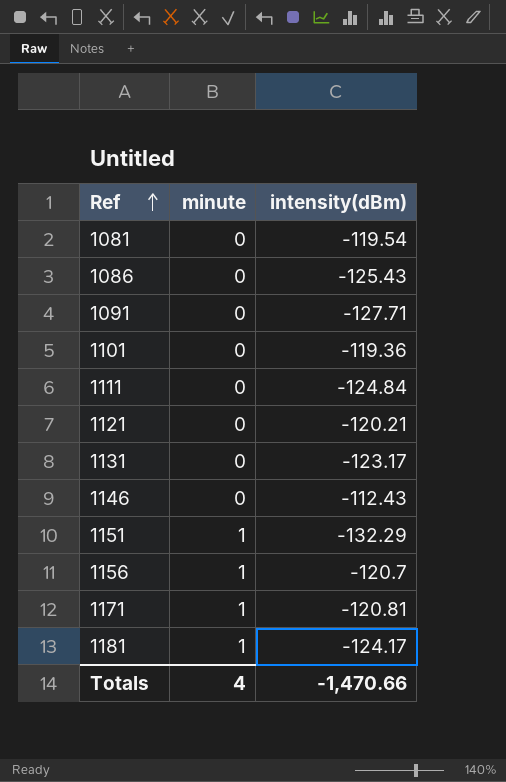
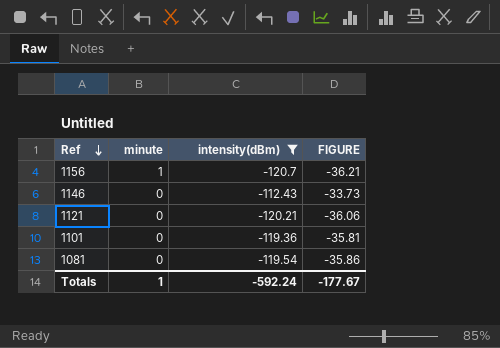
filter: none -> intensity(dBm) >= -120.7
row order: Ref ascending -> Ref descending
column FIGURE | formula: none -> [intensity(dBm)] * 0.3
Totals | minute: 4 -> 1
Totals | intensity(dBm): -1,470.66 -> -592.24

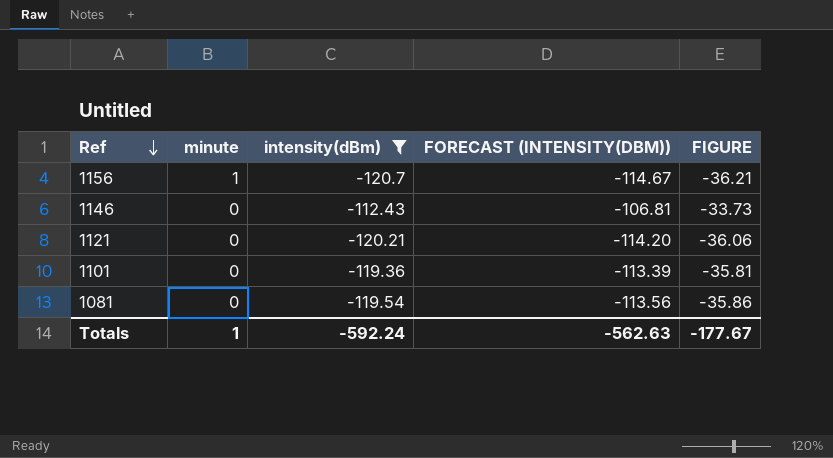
column FORECAST (INTENSITY(DBM)) | formula: none -> [intensity(dBm)] * 0.95

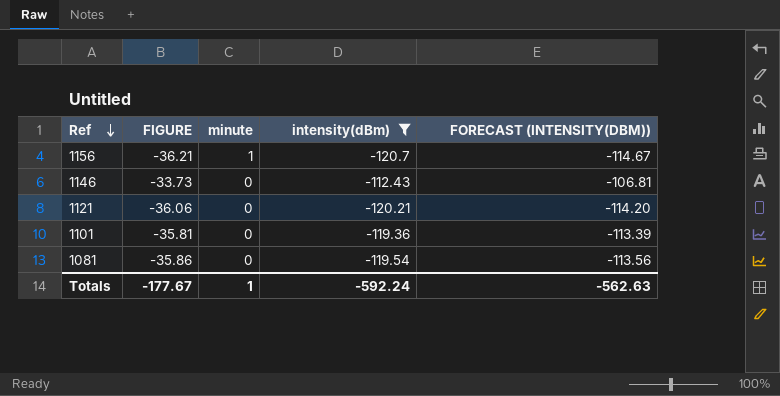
column FIGURE | position: 5 -> 2

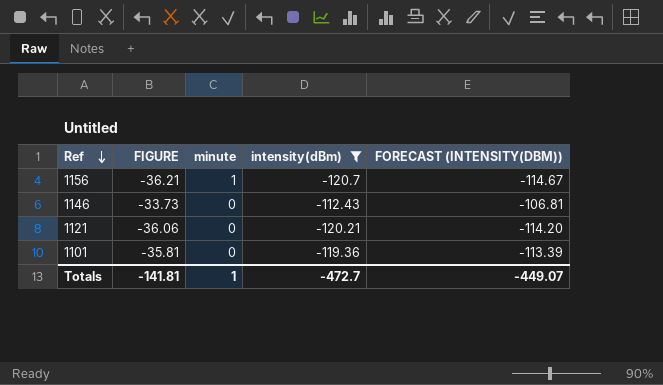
row 1081: -35.86 | 0 | -119.54 | -113.56 -> none
Totals | FIGURE: -177.67 -> -141.81
Totals | intensity(dBm): -592.24 -> -472.7
Totals | FORECAST (INTENSITY(DBM)): -562.63 -> -449.07

